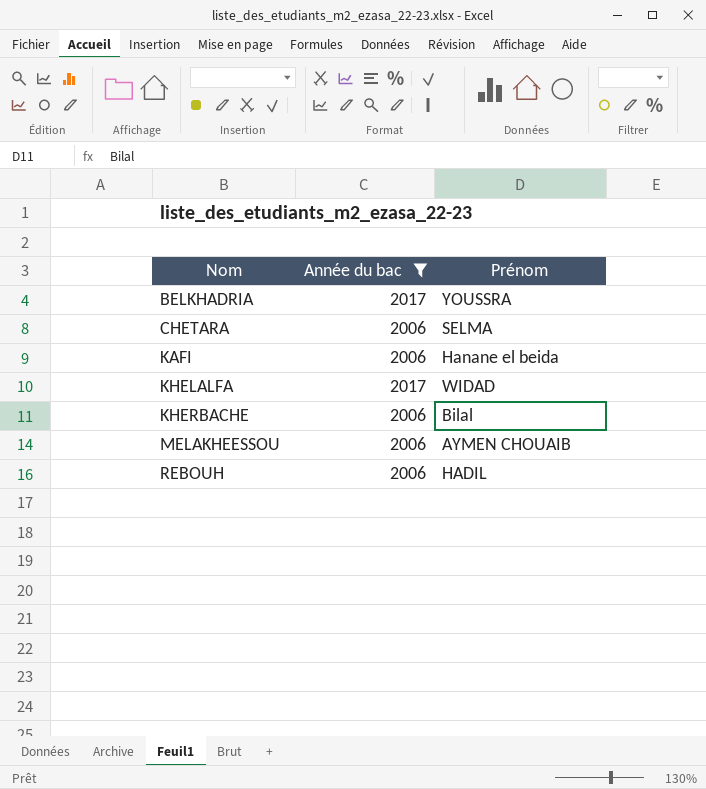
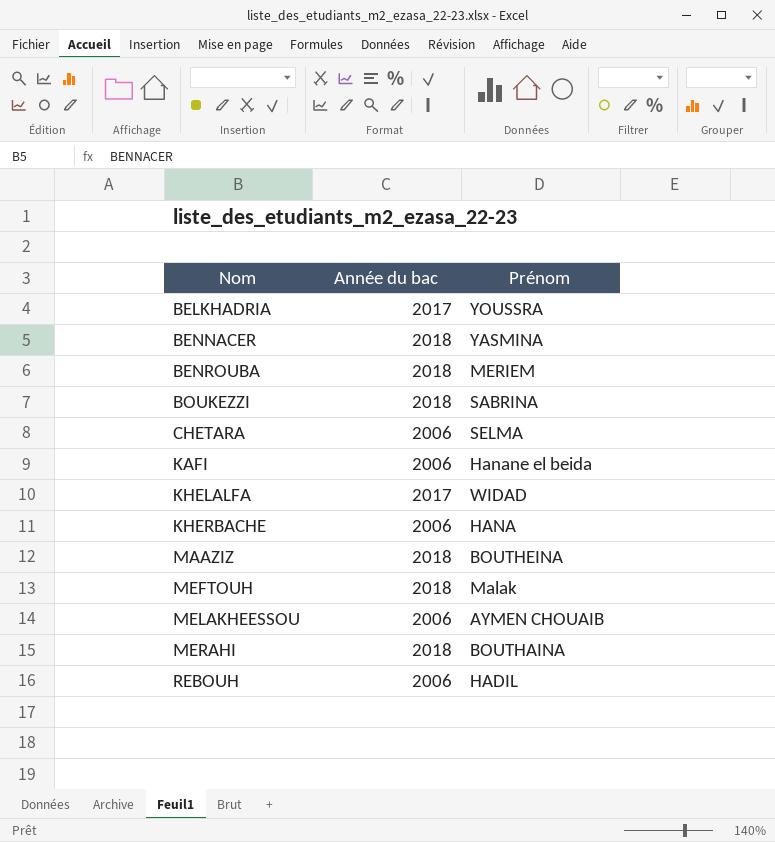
filter: Année du bac != 2018 -> none
KHERBACHE | Prénom: Bilal -> HANA

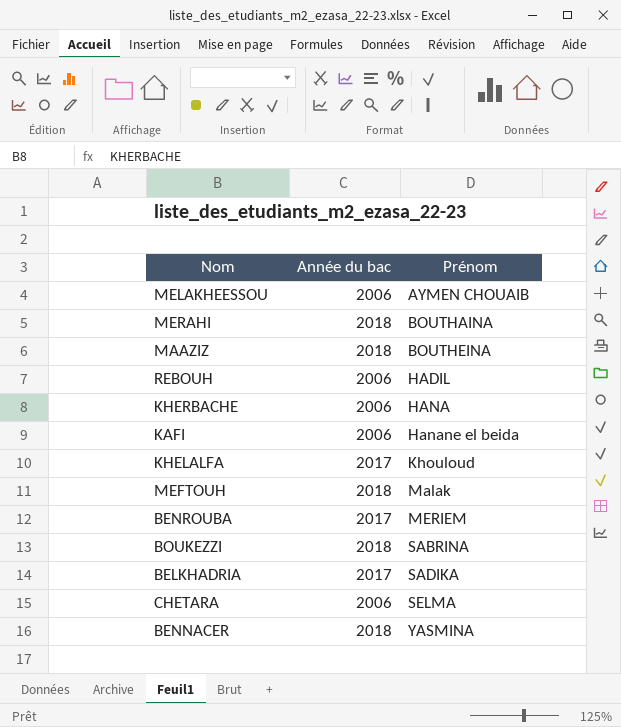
row order: Nom ascending -> Prénom ascending
KHELALFA | Prénom: WIDAD -> Khouloud
BENROUBA | Année du bac: 2018 -> 2017
BELKHADRIA | Prénom: YOUSSRA -> SADIKA

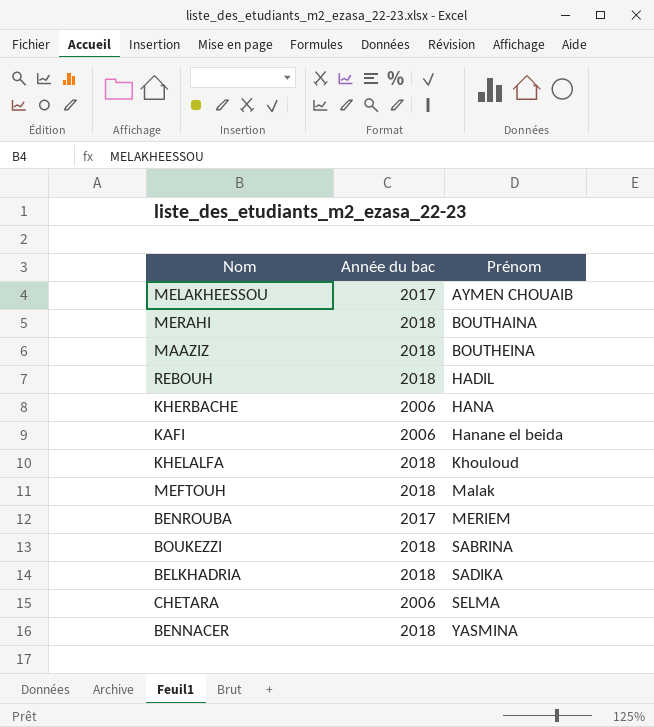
MELAKHEESSOU | Année du bac: 2006 -> 2017
REBOUH | Année du bac: 2006 -> 2018
KHELALFA | Année du bac: 2017 -> 2018
BELKHADRIA | Année du bac: 2017 -> 2018

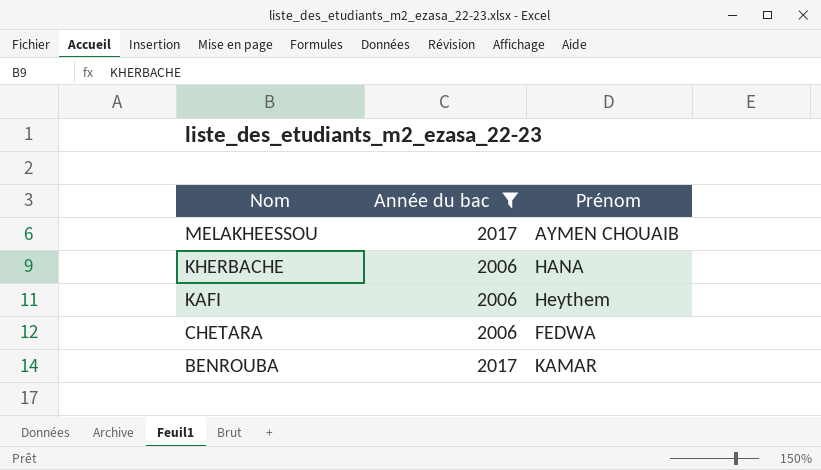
filter: none -> Année du bac != 2018
row order: Prénom ascending -> Nom descending
KAFI | Prénom: Hanane el beida -> Heythem
CHETARA | Prénom: SELMA -> FEDWA
BENROUBA | Prénom: MERIEM -> KAMAR

